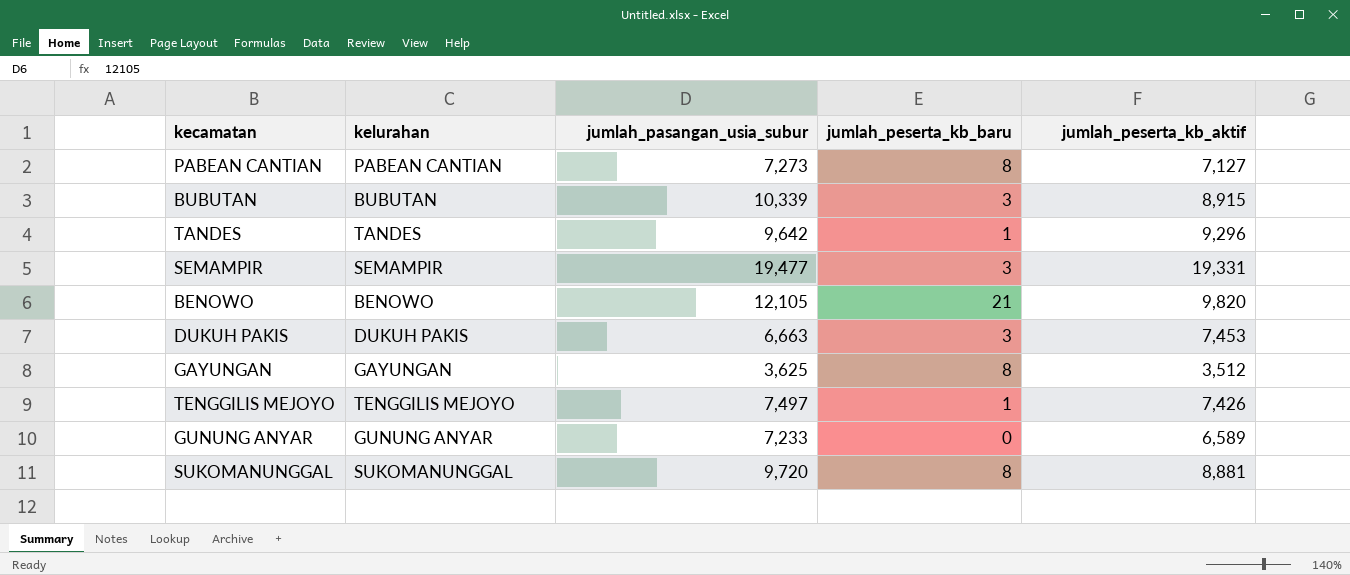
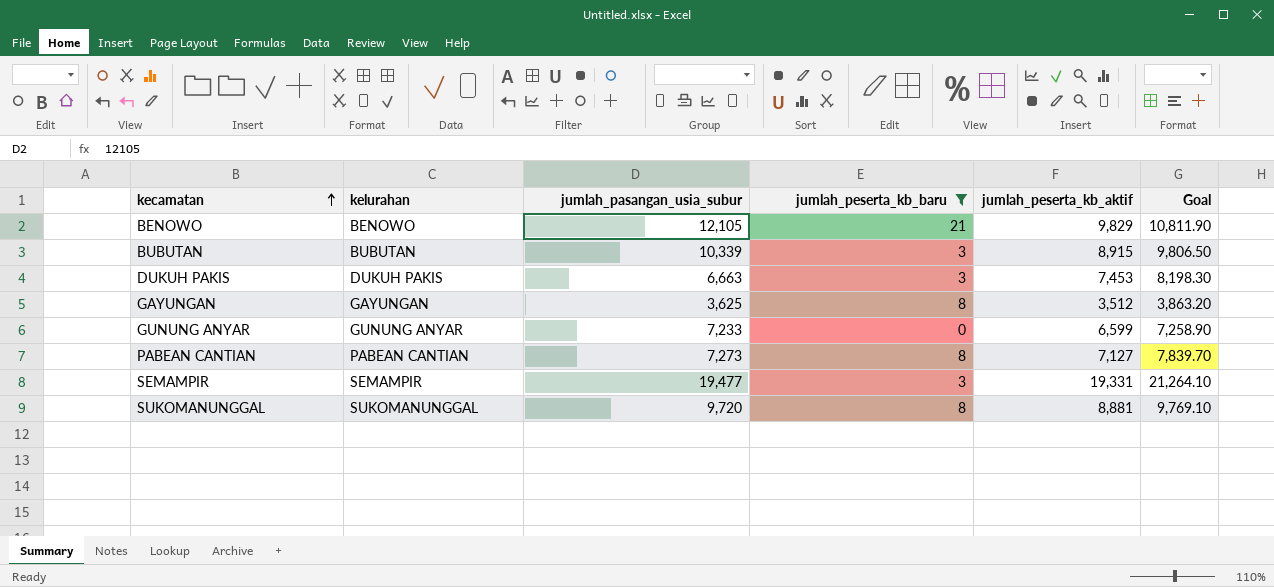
filter: none -> jumlah_peserta_kb_baru != 1
row order: none -> kecamatan ascending
column Goal | formula: none -> [jumlah_peserta_kb_aktif] * 1.1
BENOWO | jumlah_peserta_kb_aktif: 9,820 -> 9,829
GUNUNG ANYAR | jumlah_peserta_kb_aktif: 6,589 -> 6,599

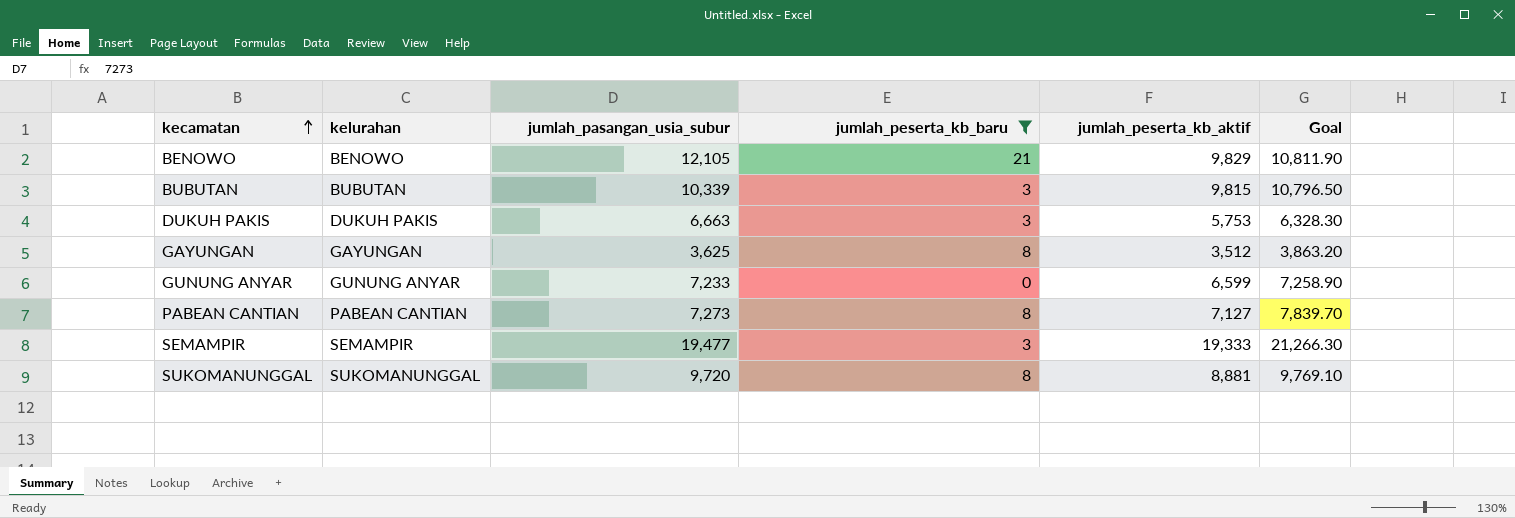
BUBUTAN | jumlah_peserta_kb_aktif: 8,915 -> 9,815
BUBUTAN | Goal: 9,806.50 -> 10,796.50
DUKUH PAKIS | jumlah_peserta_kb_aktif: 7,453 -> 5,753
DUKUH PAKIS | Goal: 8,198.30 -> 6,328.30
SEMAMPIR | jumlah_peserta_kb_aktif: 19,331 -> 19,333
SEMAMPIR | Goal: 21,264.10 -> 21,266.30

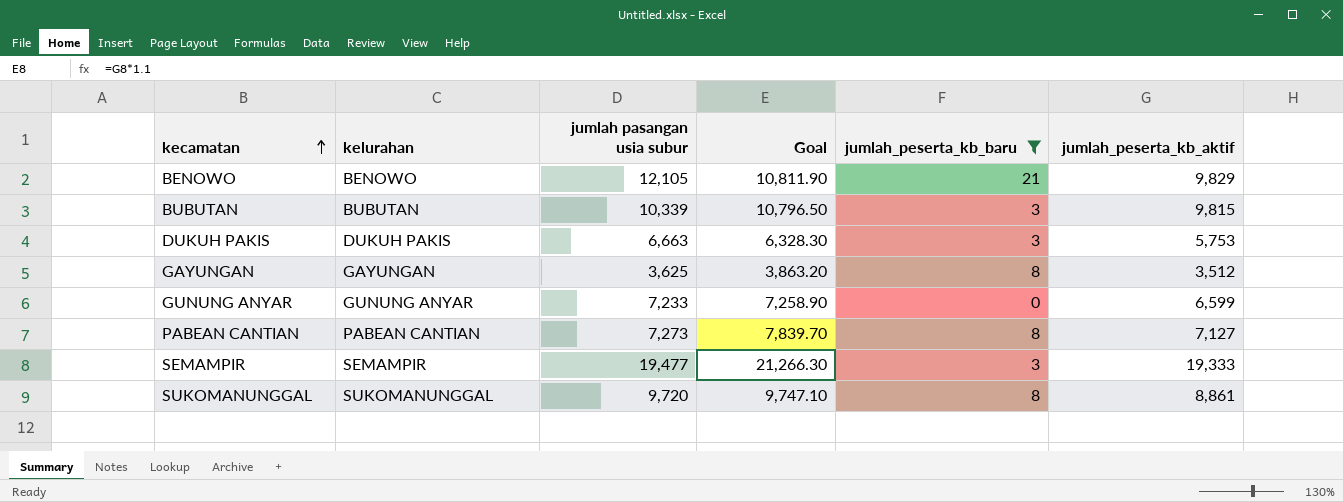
column name: jumlah_pasangan_usia_subur -> jumlah pasangan usia subur
column Goal | position: 6 -> 4
SUKOMANUNGGAL | Goal: 9,769.10 -> 9,747.10
SUKOMANUNGGAL | jumlah_peserta_kb_aktif: 8,881 -> 8,861

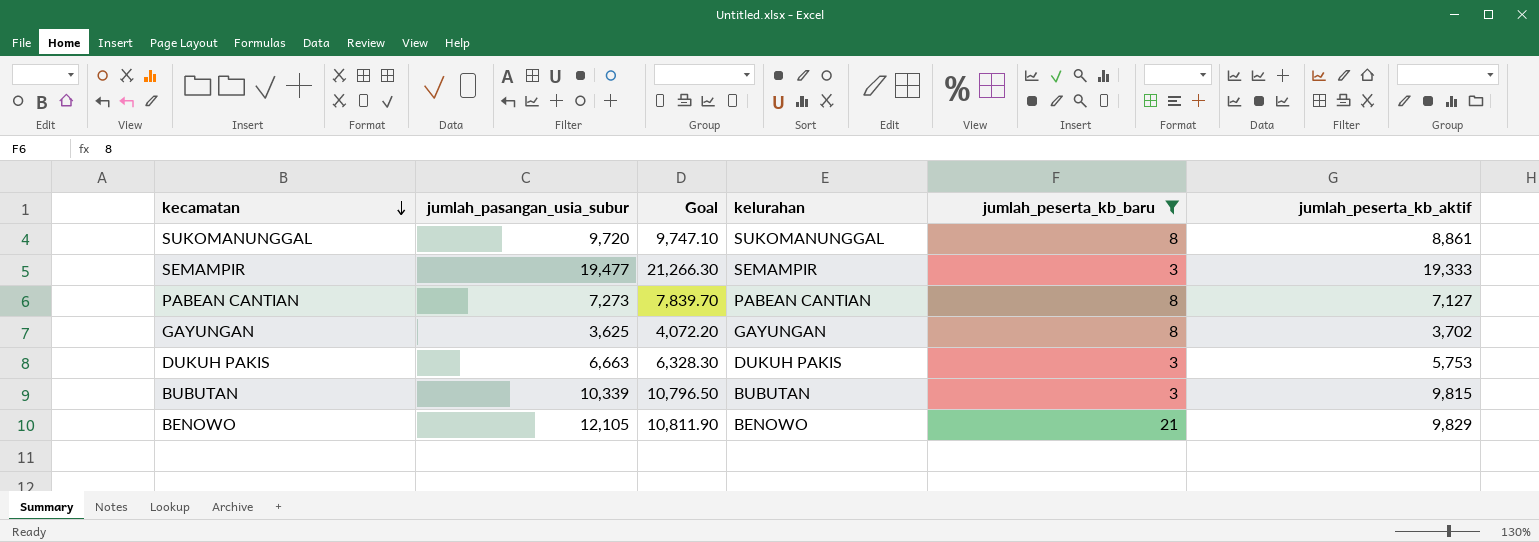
row order: kecamatan ascending -> kecamatan descending
column name: jumlah pasangan usia subur -> jumlah_pasangan_usia_subur
column kelurahan | position: 2 -> 4
row GUNUNG ANYAR: GUNUNG ANYAR | 7,233 | 7,258.90 | 0 | 6,599 -> none
GAYUNGAN | Goal: 3,863.20 -> 4,072.20
GAYUNGAN | jumlah_peserta_kb_aktif: 3,512 -> 3,702

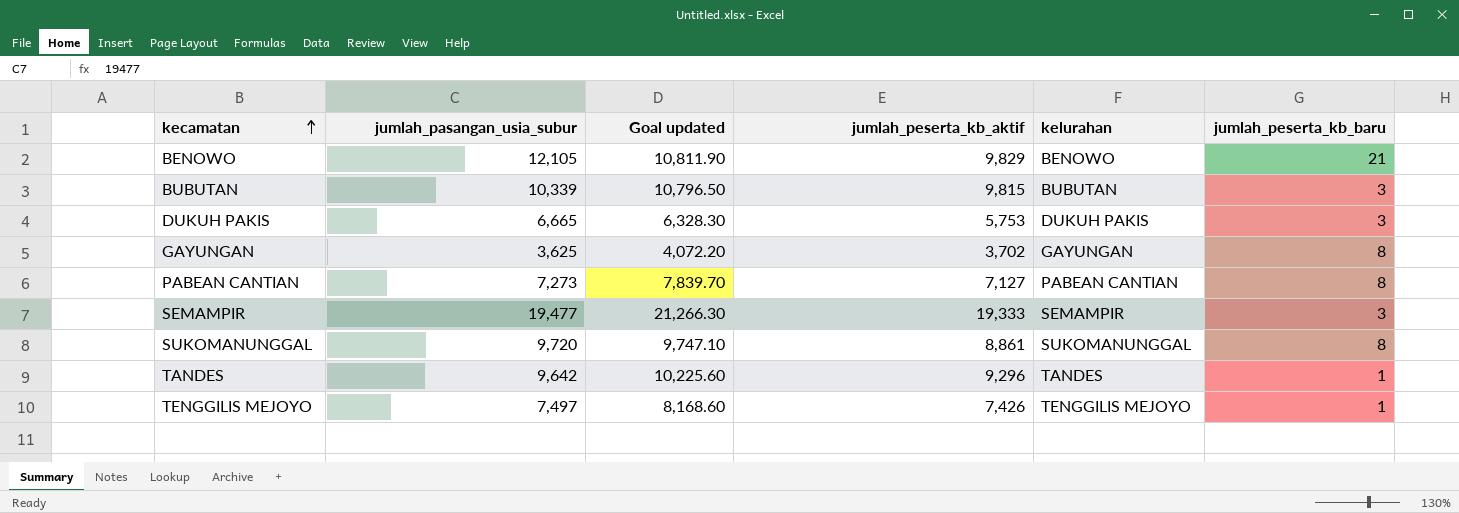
filter: jumlah_peserta_kb_baru != 1 -> none
row order: kecamatan descending -> kecamatan ascending
column name: Goal -> Goal updated
column jumlah_peserta_kb_aktif | position: 6 -> 4
DUKUH PAKIS | jumlah_pasangan_usia_subur: 6,663 -> 6,665

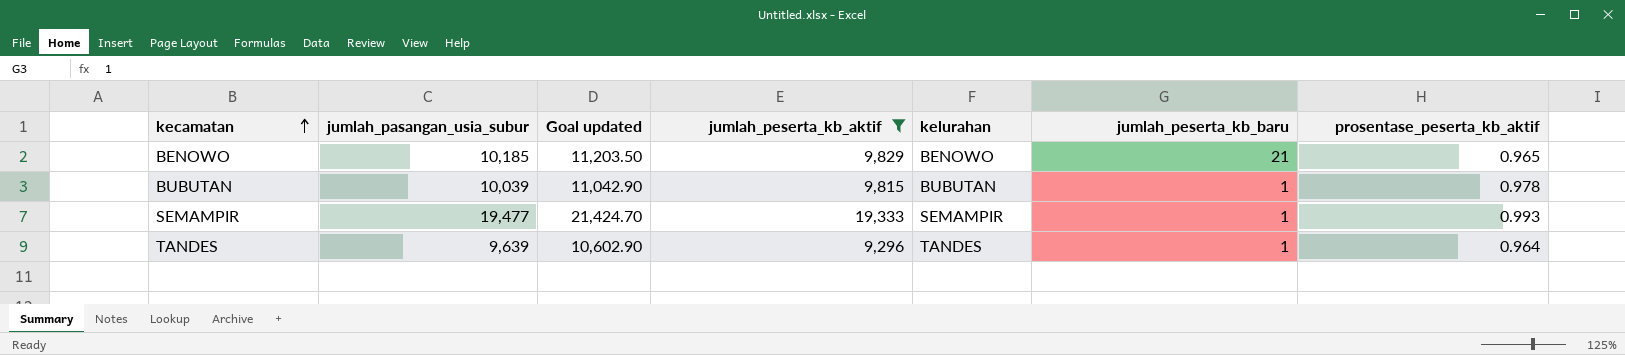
filter: none -> jumlah_peserta_kb_aktif >= 9,296
column Goal updated | formula: [jumlah_peserta_kb_aktif] * 1.1 -> [jumlah_pasangan_usia_subur] * 1.1
column prosentase_peserta_kb_aktif | formula: none -> [jumlah_peserta_kb_aktif] / [jumlah_pasangan_usia_subur]
BENOWO | jumlah_pasangan_usia_subur: 12,105 -> 10,185
BUBUTAN | jumlah_pasangan_usia_subur: 10,339 -> 10,039
BUBUTAN | jumlah_peserta_kb_baru: 3 -> 1
SEMAMPIR | jumlah_peserta_kb_baru: 3 -> 1
TANDES | jumlah_pasangan_usia_subur: 9,642 -> 9,639

